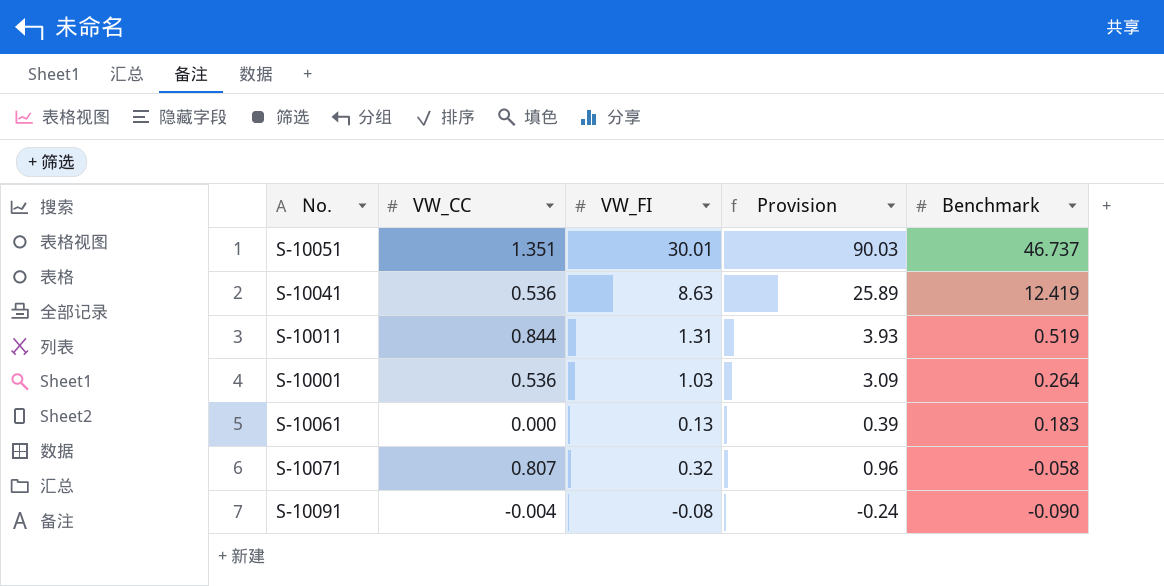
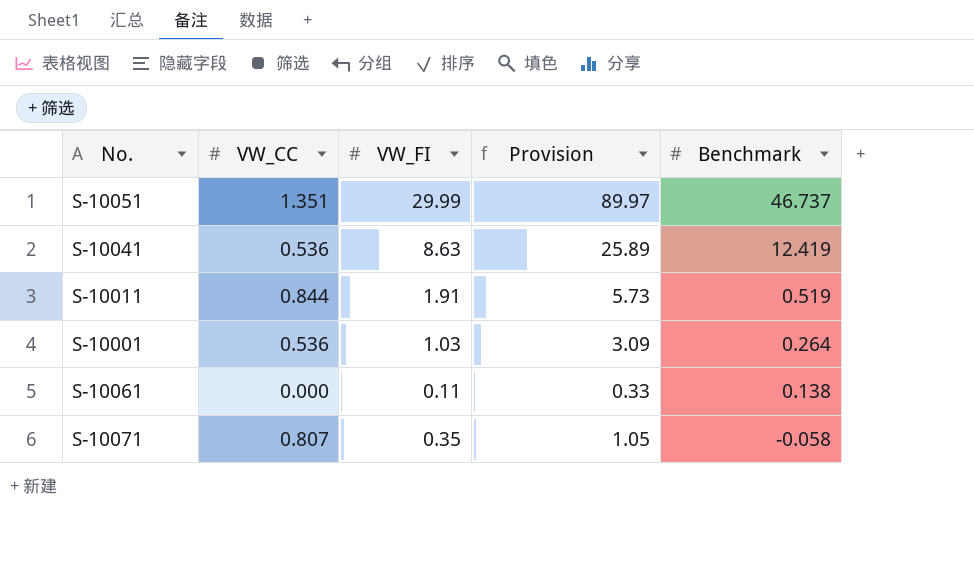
row S-10091: -0.004 | -0.08 | -0.24 | -0.090 -> none
S-10051 | VW_FI: 30.01 -> 29.99
S-10051 | Provision: 90.03 -> 89.97
S-10011 | VW_FI: 1.31 -> 1.91
S-10011 | Provision: 3.93 -> 5.73
S-10061 | VW_FI: 0.13 -> 0.11
S-10061 | Provision: 0.39 -> 0.33
S-10061 | Benchmark: 0.183 -> 0.138
S-10071 | VW_FI: 0.32 -> 0.35
S-10071 | Provision: 0.96 -> 1.05

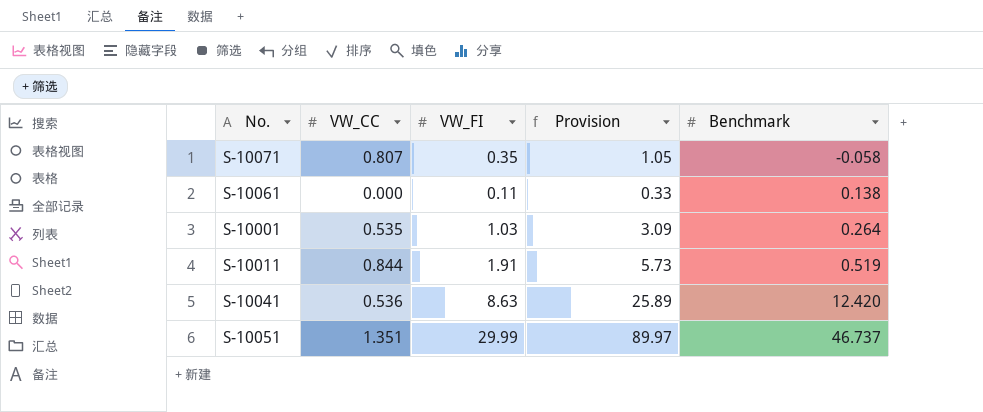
row order: Benchmark descending -> Benchmark ascending
S-10001 | VW_CC: 0.536 -> 0.535
S-10041 | Benchmark: 12.419 -> 12.420

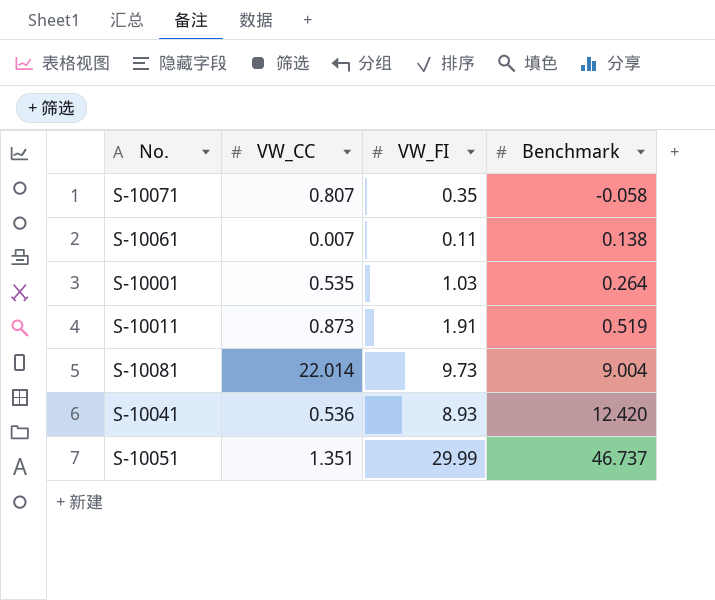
column Provision | formula: [VW_FI] * 3 -> none
S-10061 | VW_CC: 0.000 -> 0.007
S-10011 | VW_CC: 0.844 -> 0.873
row S-10081: none -> 22.014 | 9.73 | 9.004
S-10041 | VW_FI: 8.63 -> 8.93

